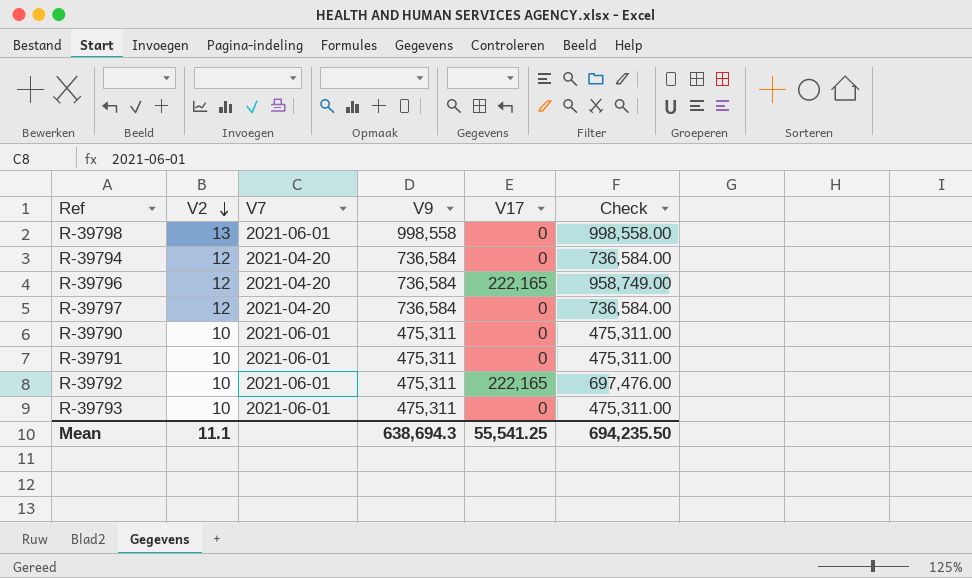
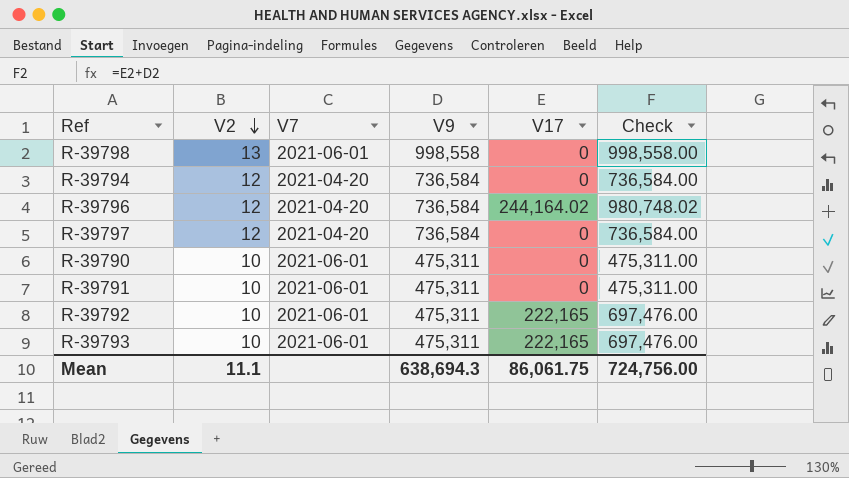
R-39796 | V17: 222,165 -> 244,164.02
R-39796 | Check: 958,749.00 -> 980,748.02
R-39793 | V17: 0 -> 222,165
R-39793 | Check: 475,311.00 -> 697,476.00
Mean | V17: 55,541.25 -> 86,061.75
Mean | Check: 694,235.50 -> 724,756.00

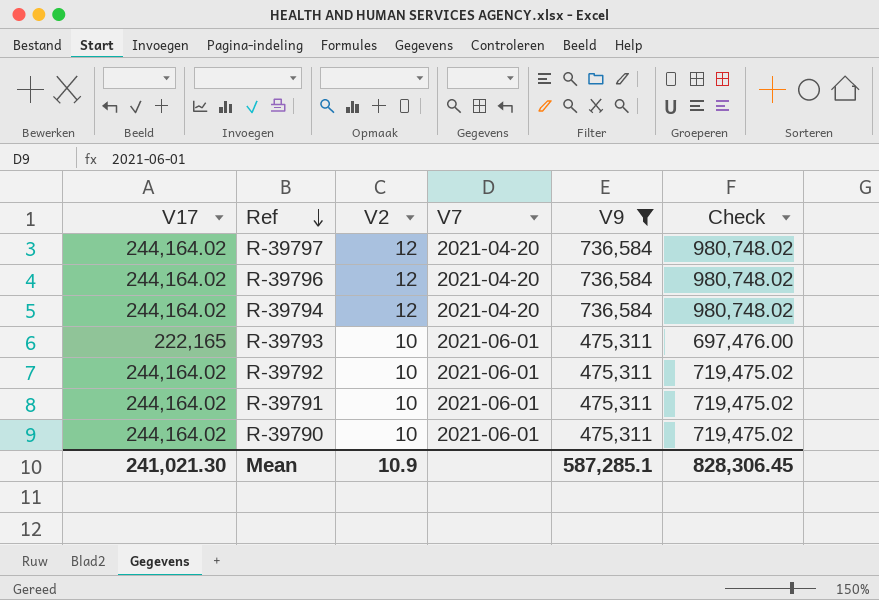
filter: none -> V9 != 998,558
row order: V2 descending -> Ref descending
column V17 | position: 5 -> 1
R-39797 | V17: 0 -> 244,164.02
R-39797 | Check: 736,584.00 -> 980,748.02
R-39794 | V17: 0 -> 244,164.02
R-39794 | Check: 736,584.00 -> 980,748.02
R-39792 | V17: 222,165 -> 244,164.02
R-39792 | Check: 697,476.00 -> 719,475.02
R-39791 | V17: 0 -> 244,164.02
R-39791 | Check: 475,311.00 -> 719,475.02
R-39790 | V17: 0 -> 244,164.02
R-39790 | Check: 475,311.00 -> 719,475.02
Mean | V17: 86,061.75 -> 241,021.30
Mean | V2: 11.1 -> 10.9
Mean | V9: 638,694.3 -> 587,285.1
Mean | Check: 724,756.00 -> 828,306.45

